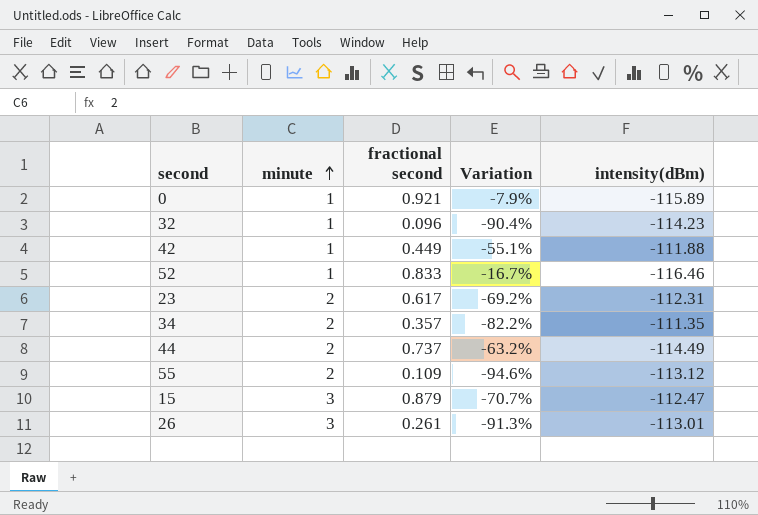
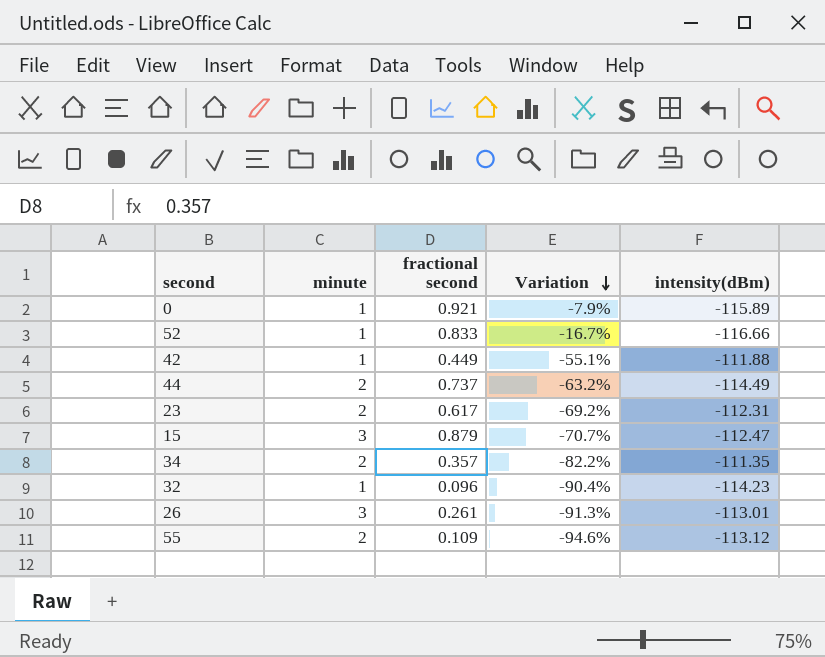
row order: minute ascending -> Variation descending
52 | intensity(dBm): -116.46 -> -116.66

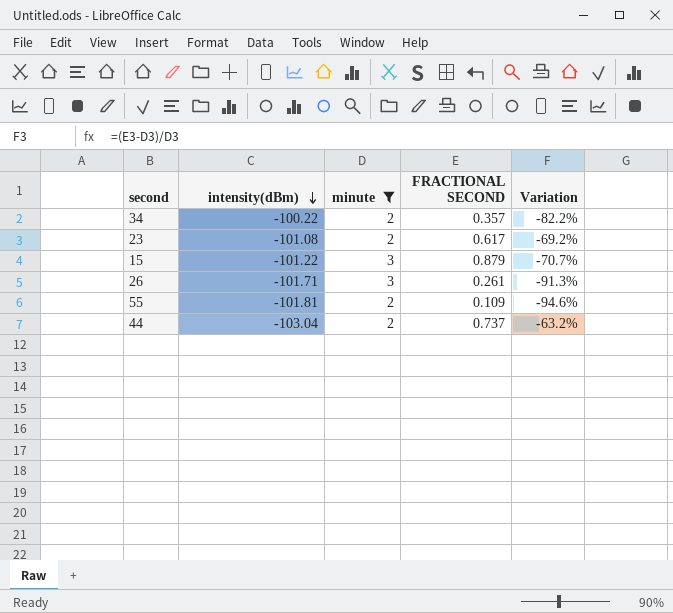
filter: none -> minute != 1
row order: Variation descending -> intensity(dBm) descending
column intensity(dBm) | position: 5 -> 2
column name: fractional second -> FRACTIONAL SECOND
34 | intensity(dBm): -111.35 -> -100.22
23 | intensity(dBm): -112.31 -> -101.08
15 | intensity(dBm): -112.47 -> -101.22
26 | intensity(dBm): -113.01 -> -101.71
55 | intensity(dBm): -113.12 -> -101.81
44 | intensity(dBm): -114.49 -> -103.04

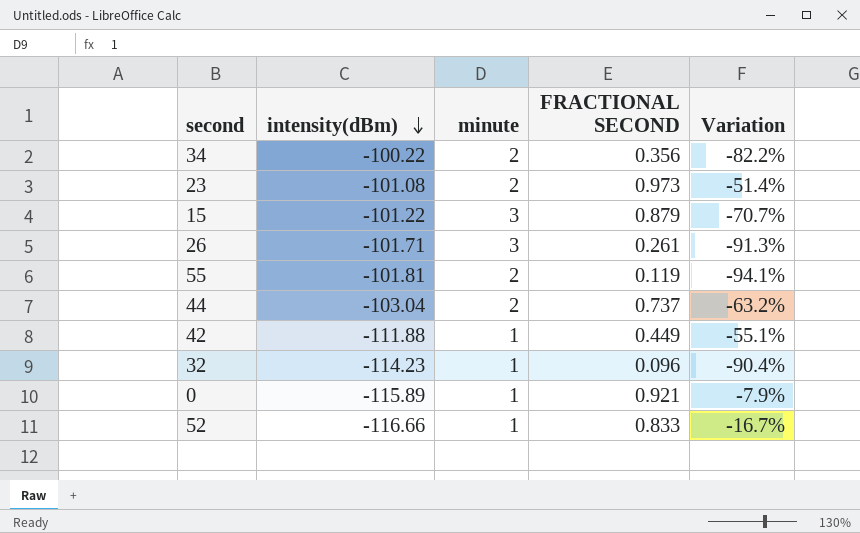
filter: minute != 1 -> none
34 | FRACTIONAL SECOND: 0.357 -> 0.356
23 | FRACTIONAL SECOND: 0.617 -> 0.973
23 | Variation: -69.2% -> -51.4%
55 | FRACTIONAL SECOND: 0.109 -> 0.119
55 | Variation: -94.6% -> -94.1%

